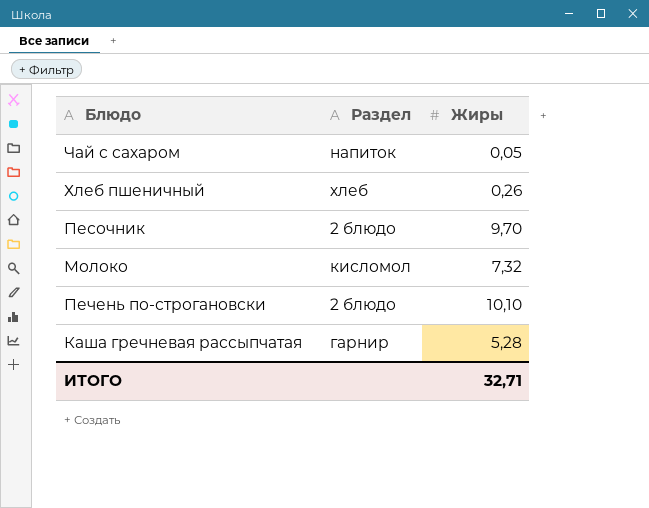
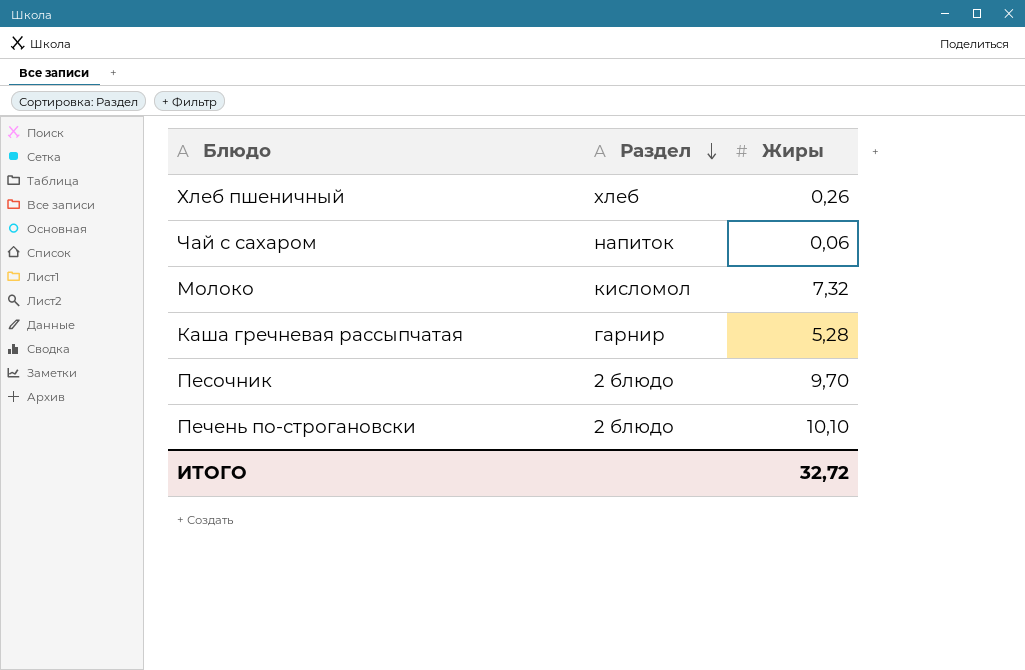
row order: none -> Раздел descending
Чай с сахаром | Жиры: 0,05 -> 0,06
ИТОГО | Жиры: 32,71 -> 32,72

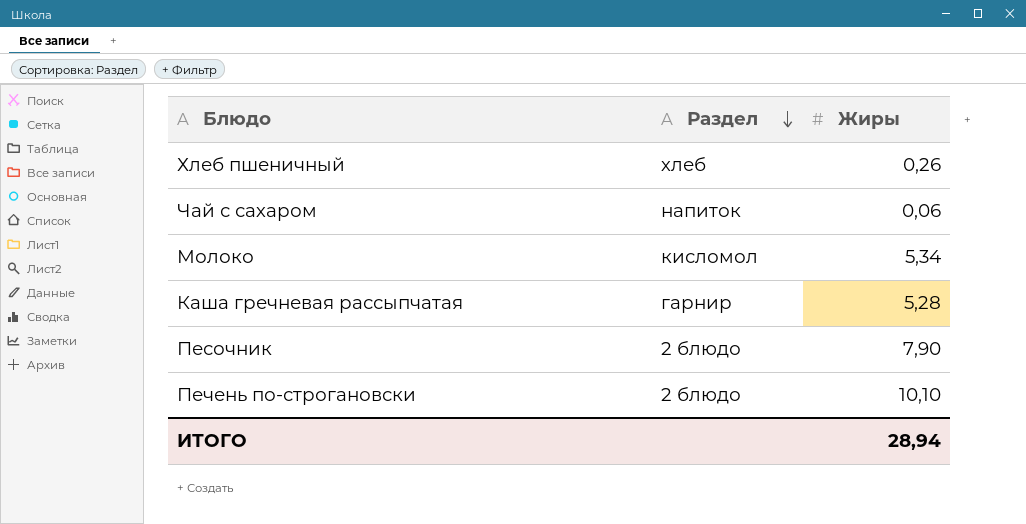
Молоко | Жиры: 7,32 -> 5,34
Песочник | Жиры: 9,70 -> 7,90
ИТОГО | Жиры: 32,72 -> 28,94

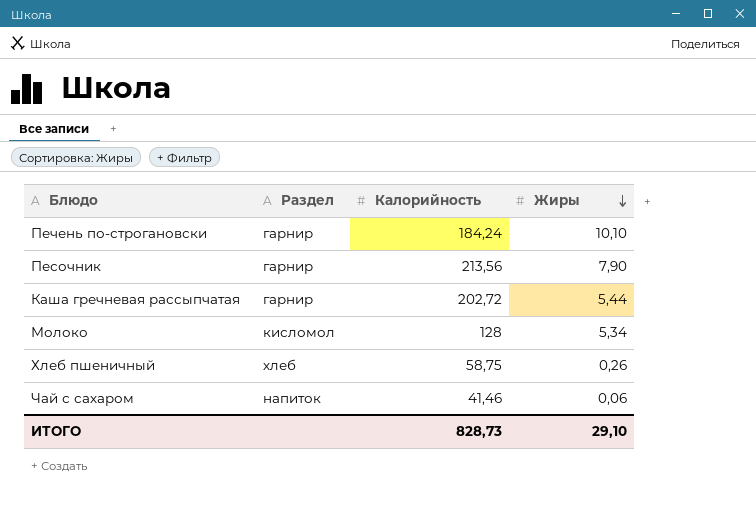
row order: Раздел descending -> Жиры descending
column Калорийность | position: none -> 3
Печень по-строгановски | Раздел: 2 блюдо -> гарнир
Песочник | Раздел: 2 блюдо -> гарнир
Каша гречневая рассыпчатая | Жиры: 5,28 -> 5,44
ИТОГО | Жиры: 28,94 -> 29,10

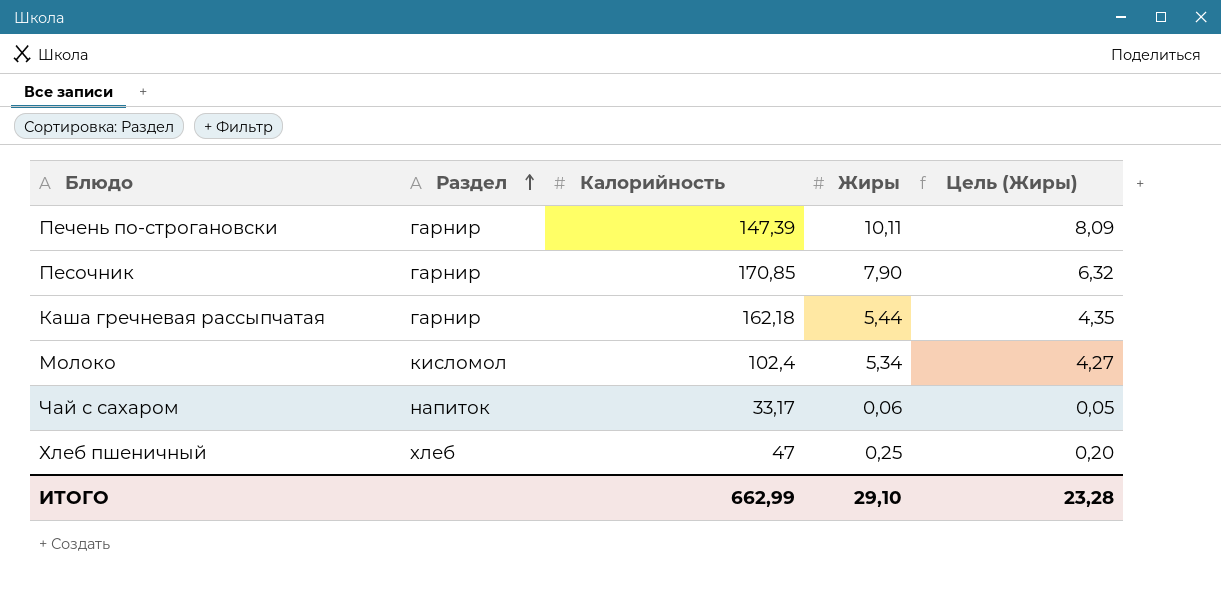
row order: Жиры descending -> Раздел ascending
column Цель (Жиры) | formula: none -> [Жиры] * 0,8
Печень по-строгановски | Калорийность: 184,24 -> 147,39
Печень по-строгановски | Жиры: 10,10 -> 10,11
Песочник | Калорийность: 213,56 -> 170,85
Каша гречневая рассыпчатая | Калорийность: 202,72 -> 162,18
Молоко | Калорийность: 128 -> 102,4
Чай с сахаром | Калорийность: 41,46 -> 33,17
Хлеб пшеничный | Калорийность: 58,75 -> 47
Хлеб пшеничный | Жиры: 0,26 -> 0,25
ИТОГО | Калорийность: 828,73 -> 662,99

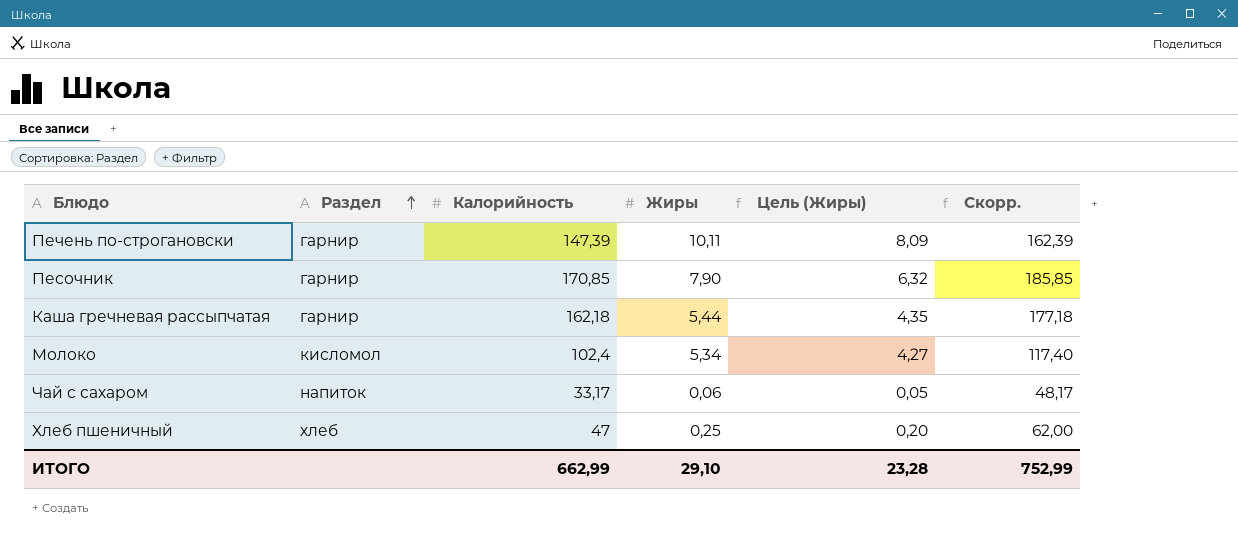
column Скорр. | formula: none -> [Калорийность] + 15

